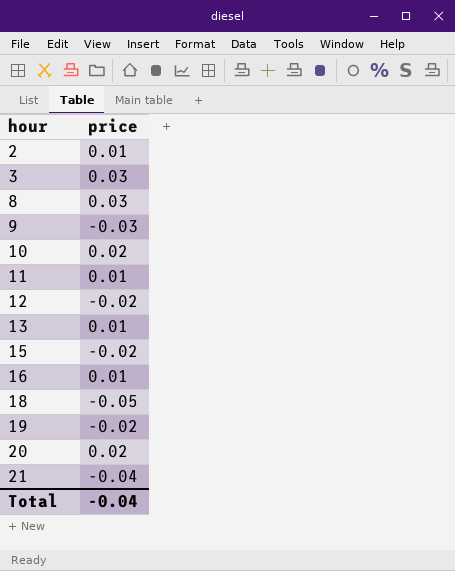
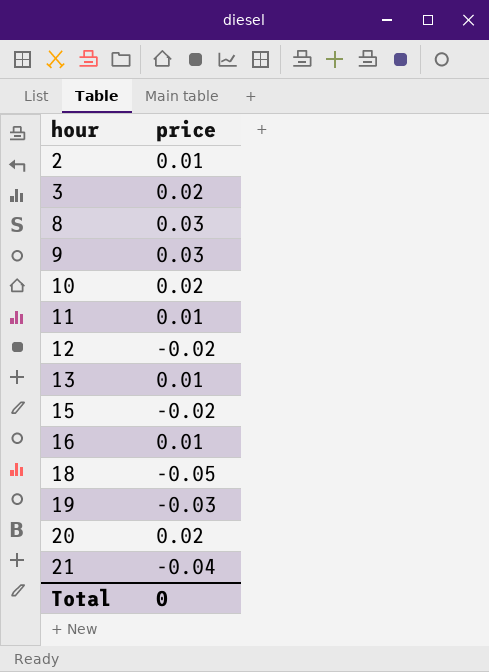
3 | price: 0.03 -> 0.02
9 | price: -0.03 -> 0.03
19 | price: -0.02 -> -0.03
Total | price: -0.04 -> 0

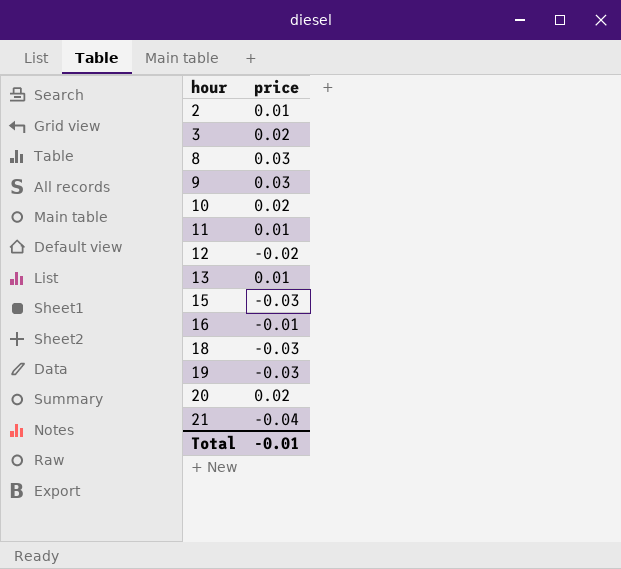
15 | price: -0.02 -> -0.03
16 | price: 0.01 -> -0.01
18 | price: -0.05 -> -0.03
Total | price: 0 -> -0.01

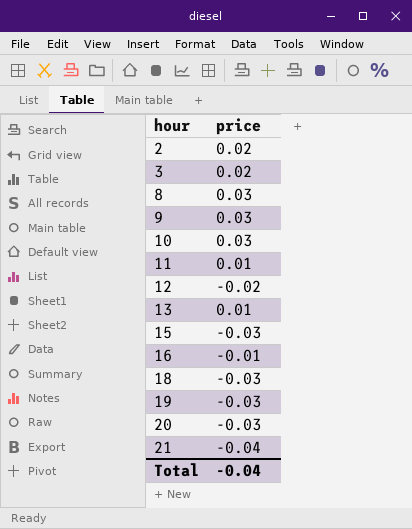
2 | price: 0.01 -> 0.02
10 | price: 0.02 -> 0.03
20 | price: 0.02 -> -0.03
Total | price: -0.01 -> -0.04

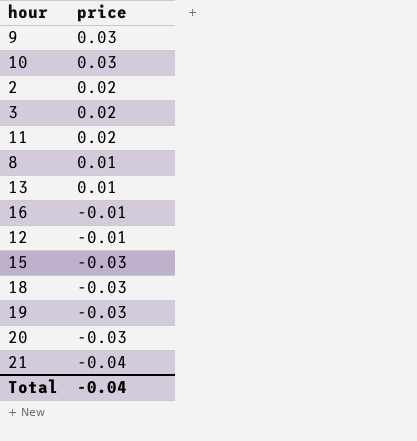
row order: hour ascending -> price descending
11 | price: 0.01 -> 0.02
8 | price: 0.03 -> 0.01
12 | price: -0.02 -> -0.01

